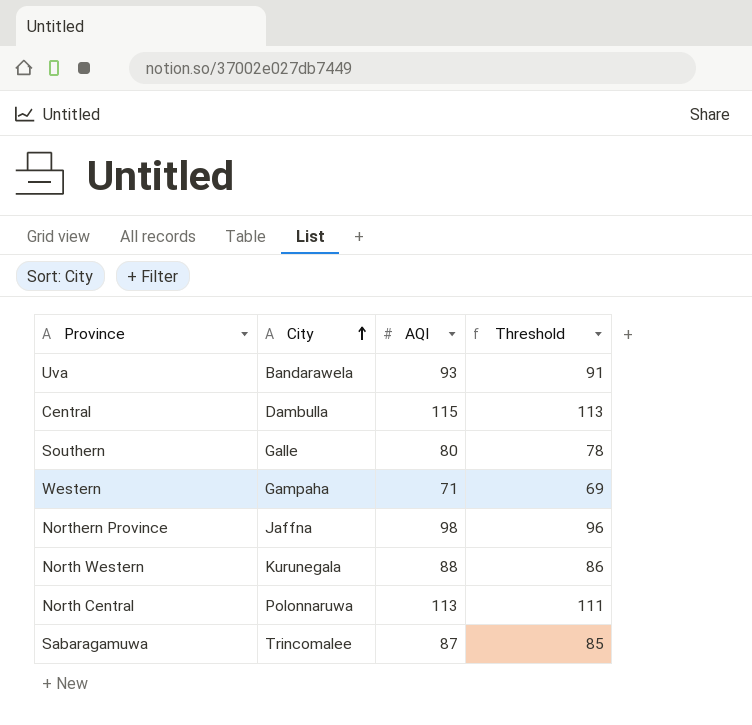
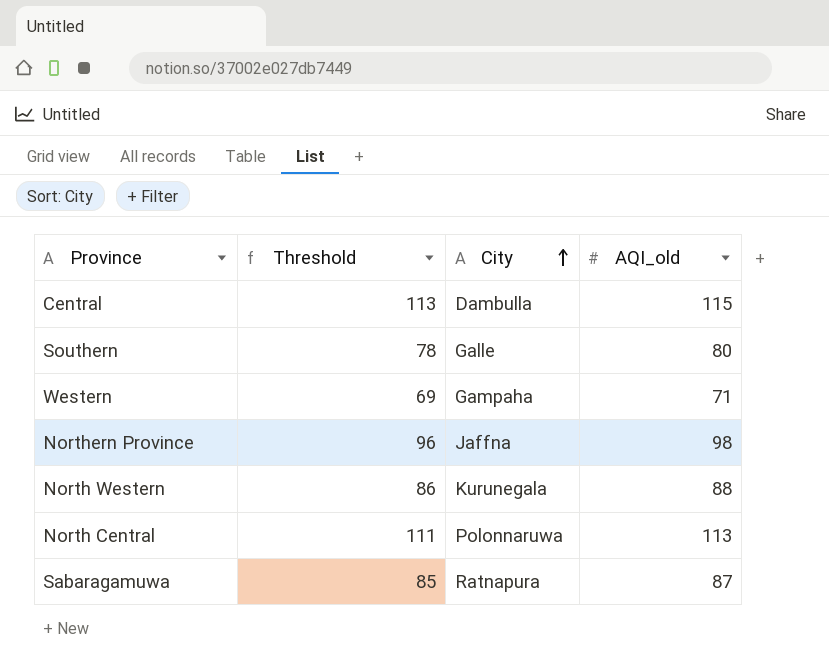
column Threshold | position: 4 -> 2
column name: AQI -> AQI_old
row Uva: Bandarawela | 93 | 91 -> none
Sabaragamuwa | City: Trincomalee -> Ratnapura

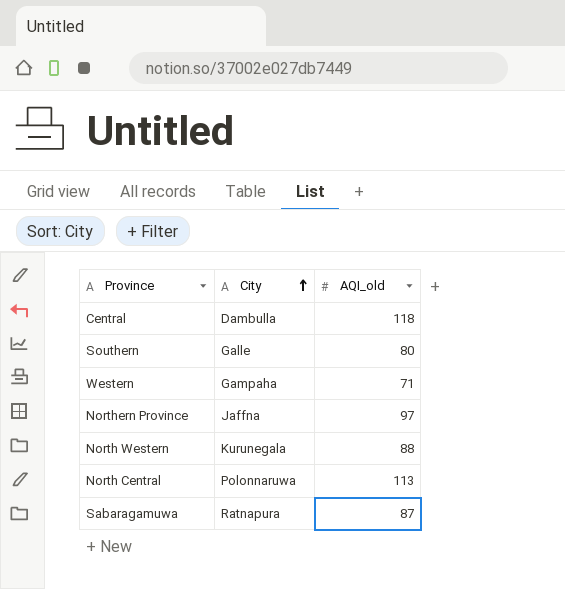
column Threshold | formula: [AQI_old] - 2 -> none
Central | AQI_old: 115 -> 118
Northern Province | AQI_old: 98 -> 97

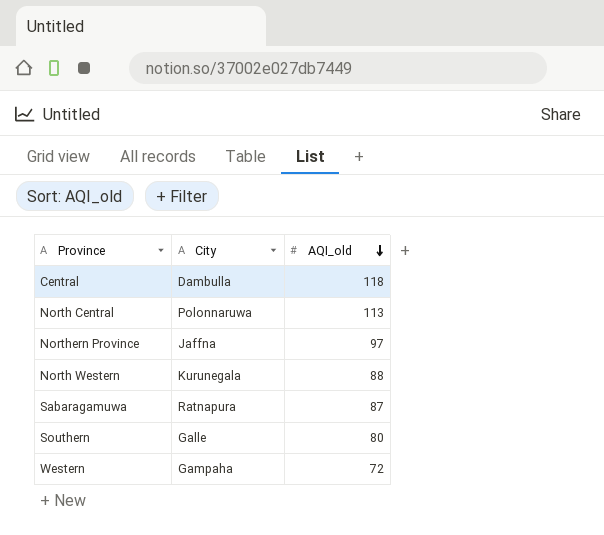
row order: City ascending -> AQI_old descending
Western | AQI_old: 71 -> 72

